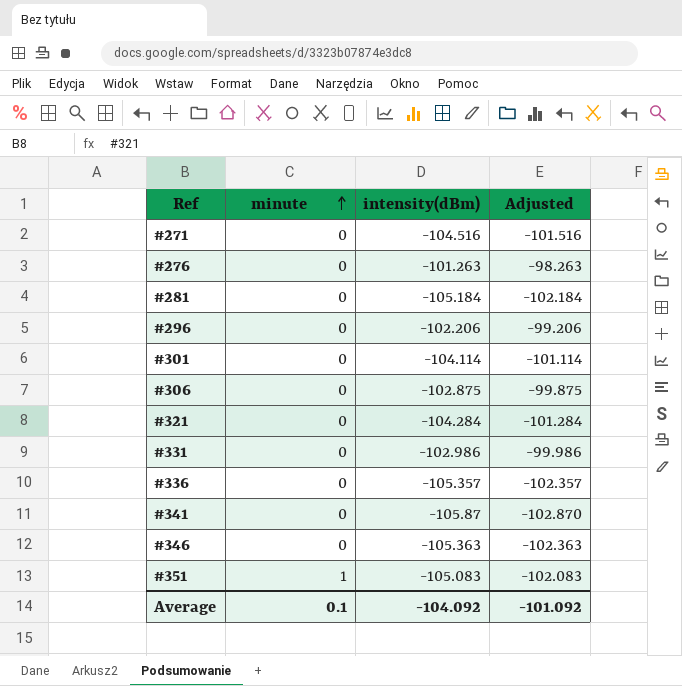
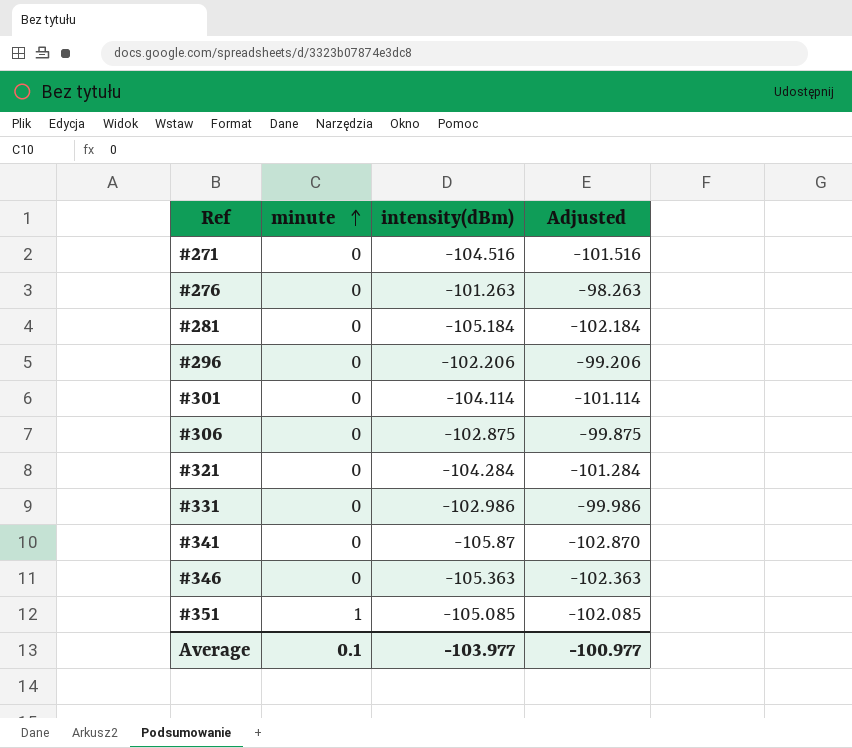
row #336: 0 | -105.357 | -102.357 -> none
#351 | intensity(dBm): -105.083 -> -105.085
#351 | Adjusted: -102.083 -> -102.085
Average | intensity(dBm): -104.092 -> -103.977
Average | Adjusted: -101.092 -> -100.977

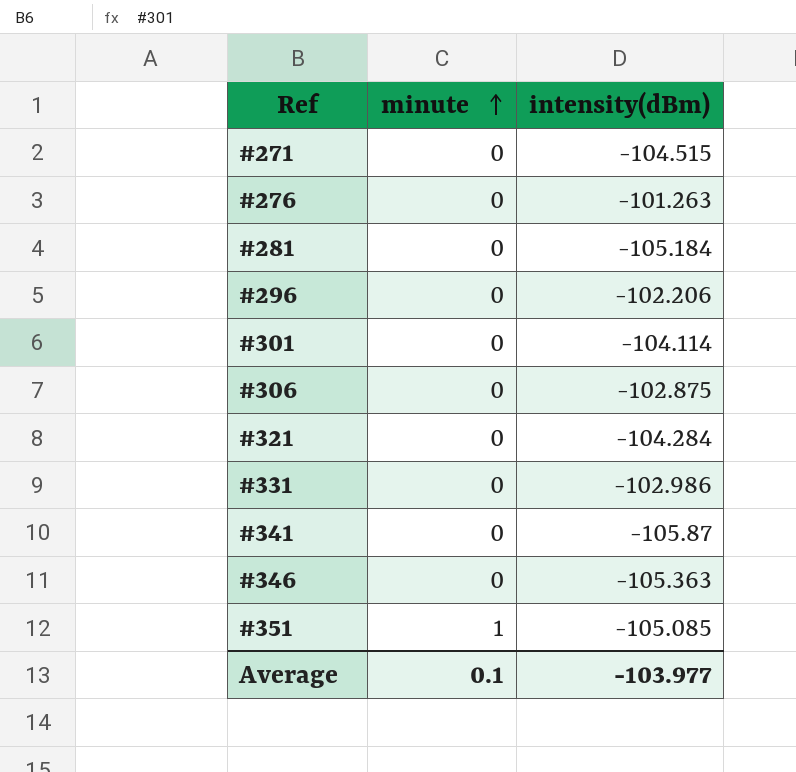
column Adjusted | formula: [intensity(dBm)] + 3 -> none
#271 | intensity(dBm): -104.516 -> -104.515

